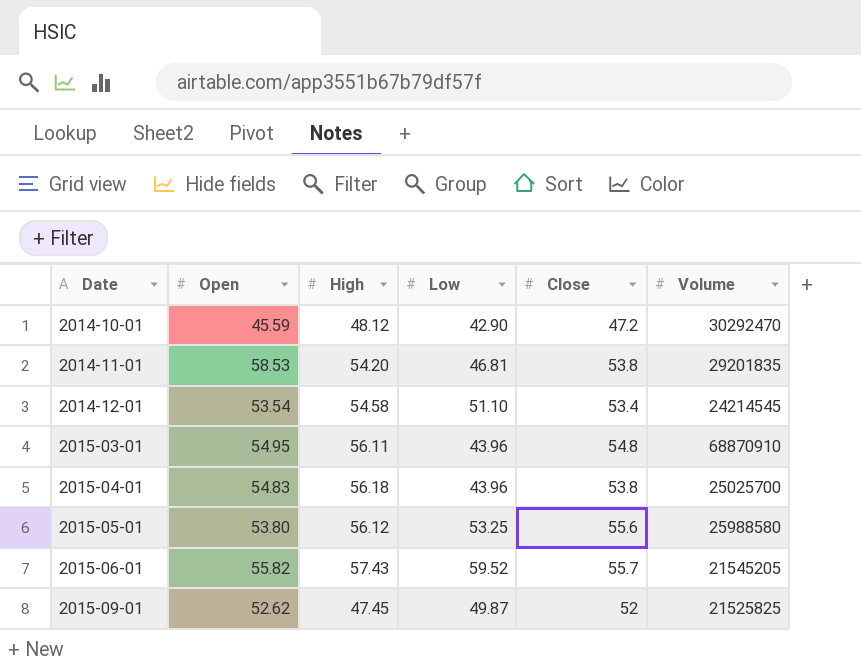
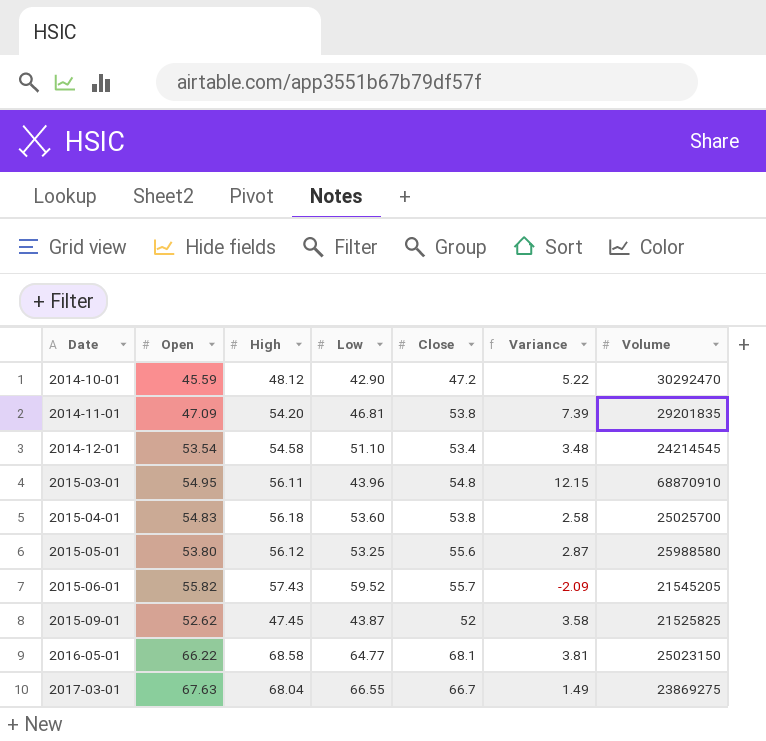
column Variance | formula: none -> [High] - [Low]
2014-11-01 | Open: 58.53 -> 47.09
2015-04-01 | Low: 43.96 -> 53.60
2015-09-01 | Low: 49.87 -> 43.87
row 2016-05-01: none -> 66.22 | 68.58 | 64.77 | 68.1 | 3.81 | 25023150
row 2017-03-01: none -> 67.63 | 68.04 | 66.55 | 66.7 | 1.49 | 23869275

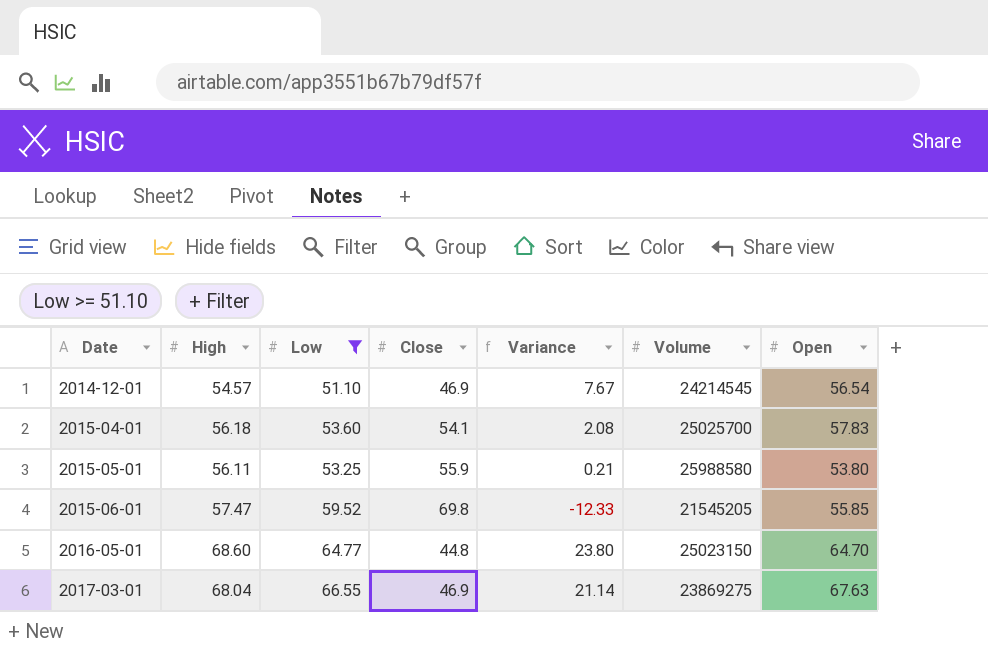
filter: none -> Low >= 51.10
column Variance | formula: [High] - [Low] -> [High] - [Close]
column Open | position: 2 -> 7
2014-12-01 | High: 54.58 -> 54.57
2014-12-01 | Close: 53.4 -> 46.9
2014-12-01 | Open: 53.54 -> 56.54
2015-04-01 | Close: 53.8 -> 54.1
2015-04-01 | Open: 54.83 -> 57.83
2015-05-01 | High: 56.12 -> 56.11
2015-05-01 | Close: 55.6 -> 55.9
2015-06-01 | High: 57.43 -> 57.47
2015-06-01 | Close: 55.7 -> 69.8
2015-06-01 | Open: 55.82 -> 55.85
2016-05-01 | High: 68.58 -> 68.60
2016-05-01 | Close: 68.1 -> 44.8
2016-05-01 | Open: 66.22 -> 64.70
2017-03-01 | Close: 66.7 -> 46.9

